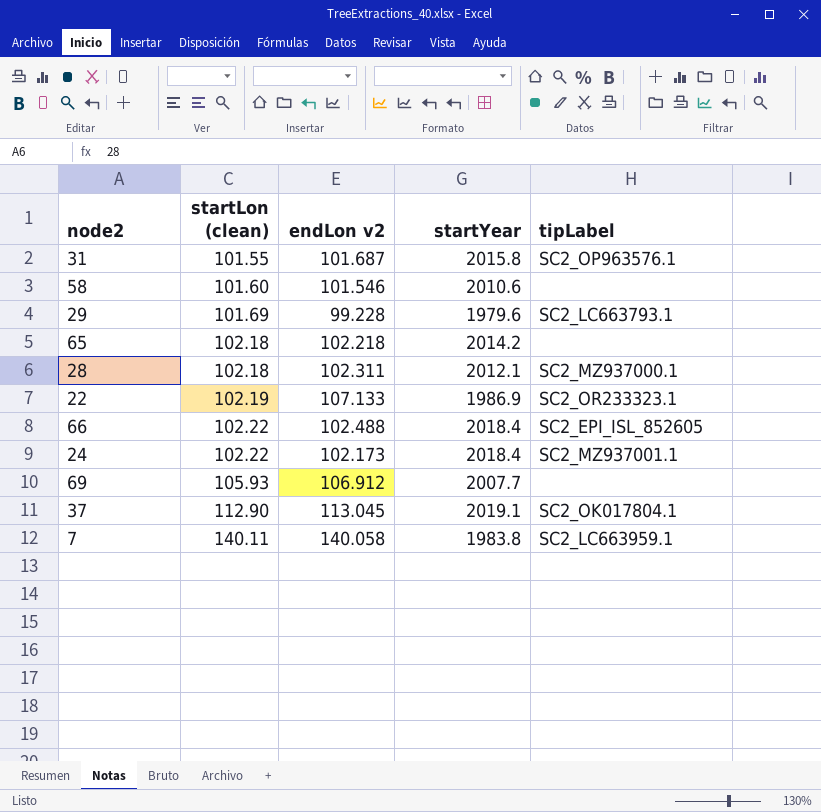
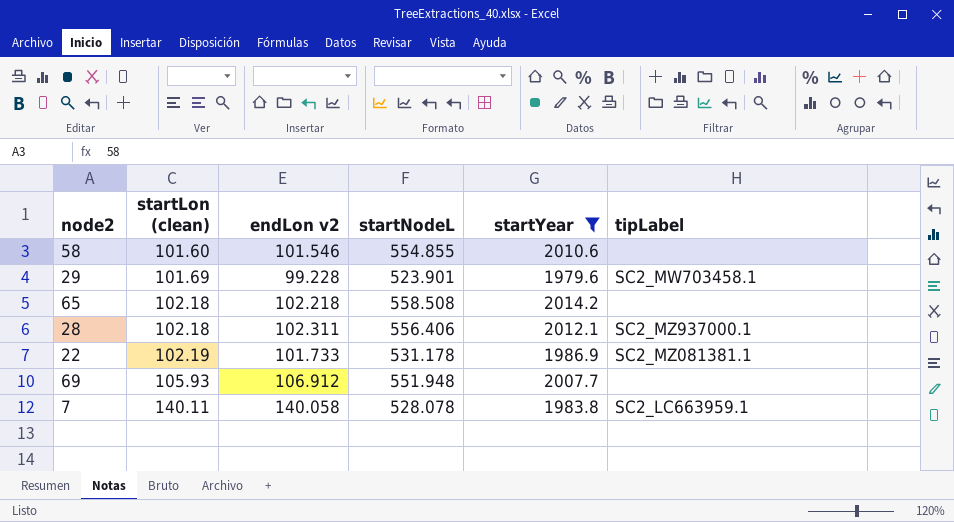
filter: none -> startYear <= 2014.2
column startNodeL | position: none -> 4
29 | tipLabel: SC2_LC663793.1 -> SC2_MW703458.1
22 | endLon v2: 107.133 -> 101.733
22 | tipLabel: SC2_OR233323.1 -> SC2_MZ081381.1

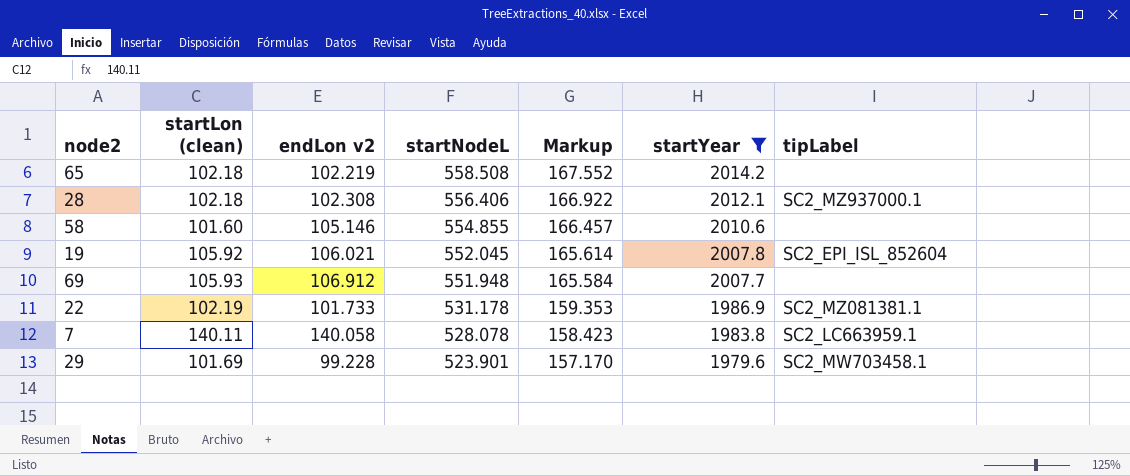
row order: startLon (clean) ascending -> startNodeL descending
column Markup | formula: none -> [startNodeL] * 0.3
65 | endLon v2: 102.218 -> 102.219
28 | endLon v2: 102.311 -> 102.308
58 | endLon v2: 101.546 -> 105.146
row 19: none -> 105.92 | 106.021 | 552.045 | 165.614 | 2007.8 | SC2_EPI_ISL_852604

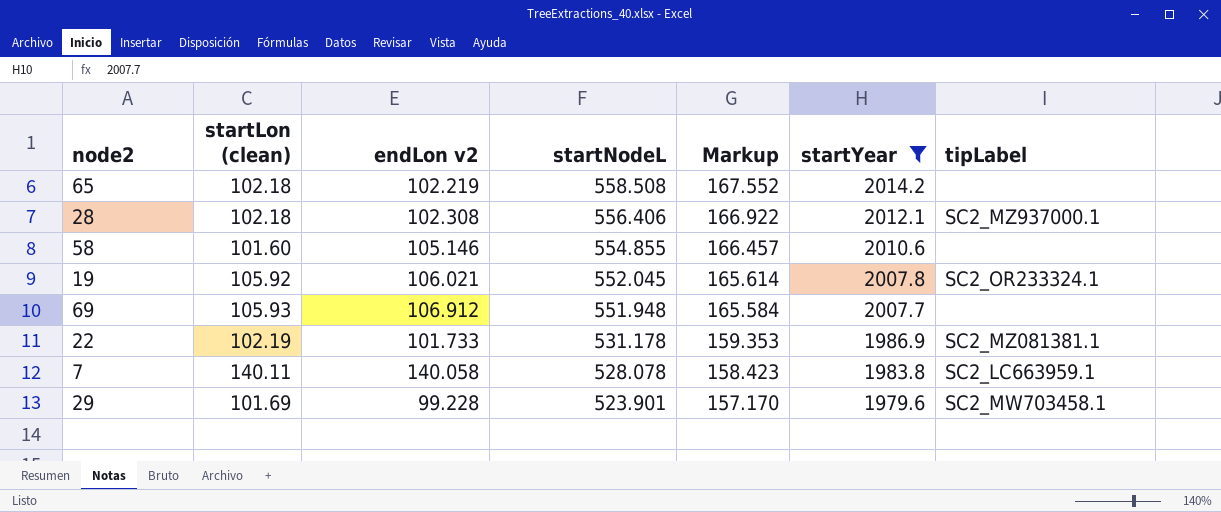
19 | tipLabel: SC2_EPI_ISL_852604 -> SC2_OR233324.1

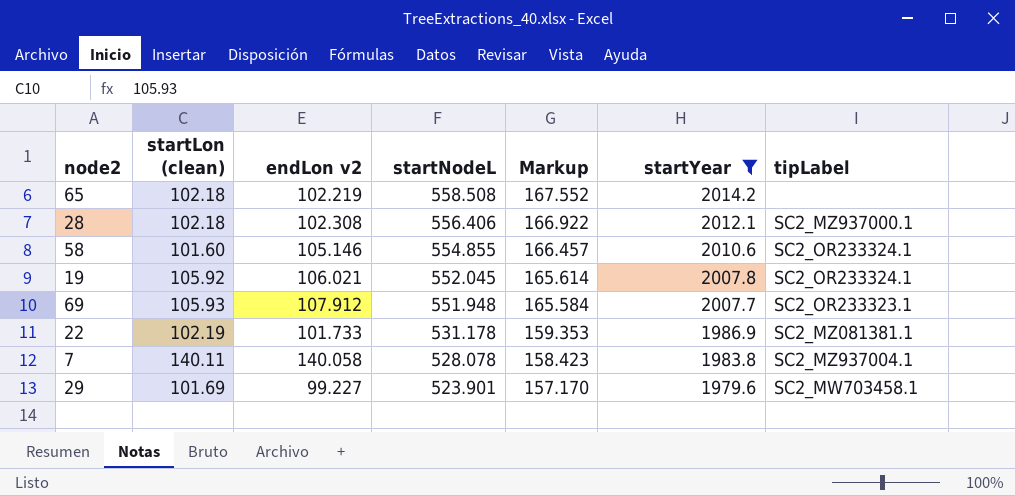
58 | tipLabel: none -> SC2_OR233324.1
69 | endLon v2: 106.912 -> 107.912
69 | tipLabel: none -> SC2_OR233323.1
7 | tipLabel: SC2_LC663959.1 -> SC2_MZ937004.1
29 | endLon v2: 99.228 -> 99.227

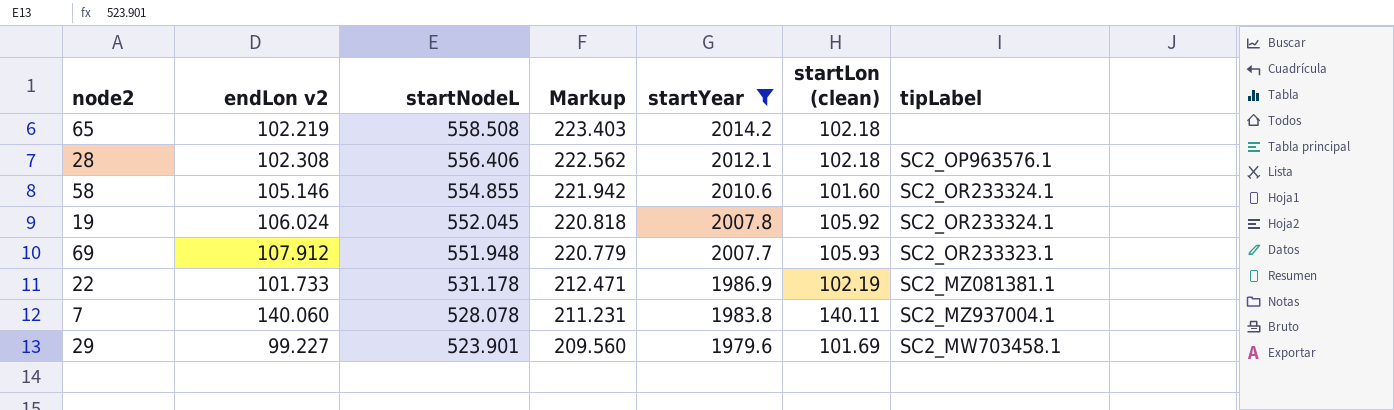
column Markup | formula: [startNodeL] * 0.3 -> [startNodeL] * 0.4
column startLon (clean) | position: 2 -> 6
28 | tipLabel: SC2_MZ937000.1 -> SC2_OP963576.1
19 | endLon v2: 106.021 -> 106.024
7 | endLon v2: 140.058 -> 140.060

